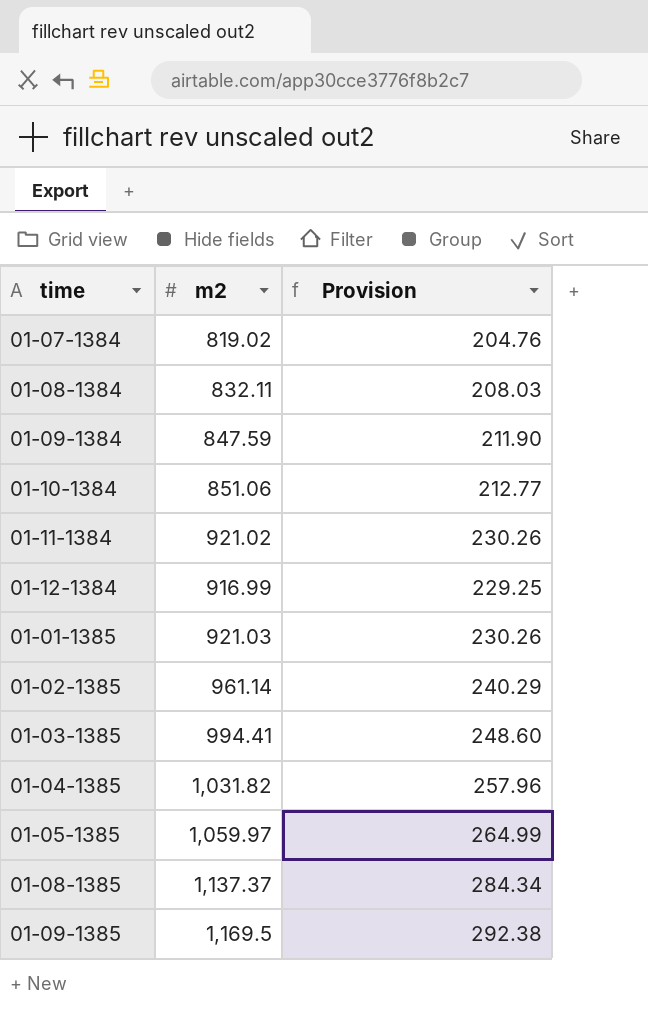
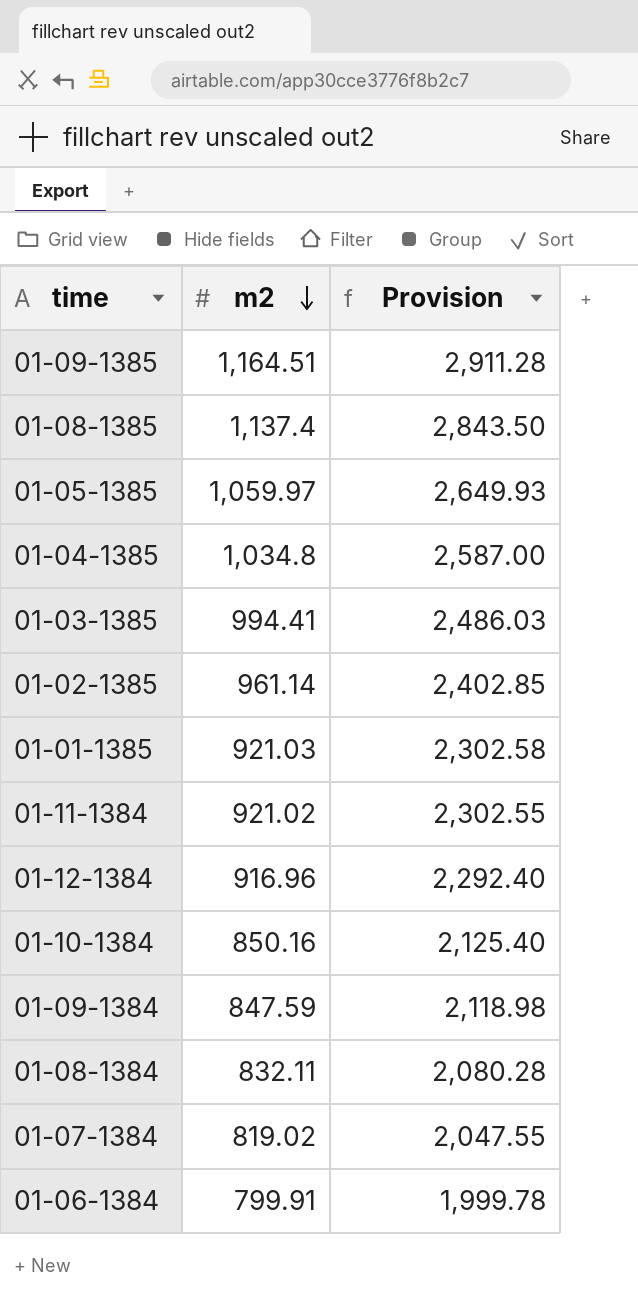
row order: none -> m2 descending
column Provision | formula: [m2] * 0.25 -> [m2] * 2.5
01-09-1385 | m2: 1,169.5 -> 1,164.51
01-08-1385 | m2: 1,137.37 -> 1,137.4
01-04-1385 | m2: 1,031.82 -> 1,034.8
01-12-1384 | m2: 916.99 -> 916.96
01-10-1384 | m2: 851.06 -> 850.16
row 01-06-1384: none -> 799.91 | 1,999.78

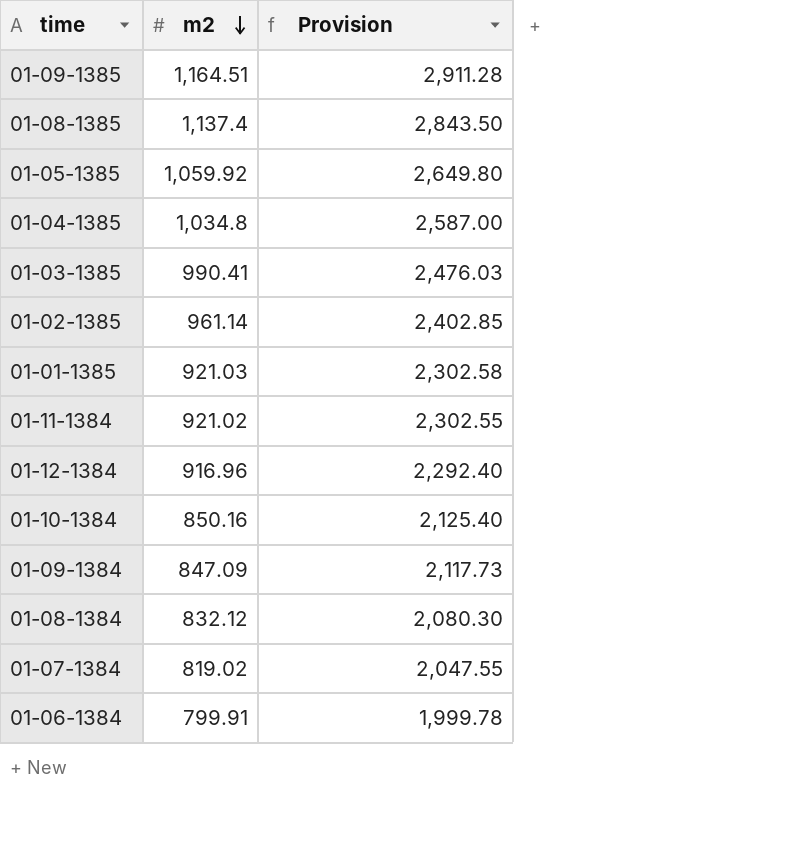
01-05-1385 | m2: 1,059.97 -> 1,059.92
01-05-1385 | Provision: 2,649.93 -> 2,649.80
01-03-1385 | m2: 994.41 -> 990.41
01-03-1385 | Provision: 2,486.03 -> 2,476.03
01-09-1384 | m2: 847.59 -> 847.09
01-09-1384 | Provision: 2,118.98 -> 2,117.73
01-08-1384 | m2: 832.11 -> 832.12
01-08-1384 | Provision: 2,080.28 -> 2,080.30

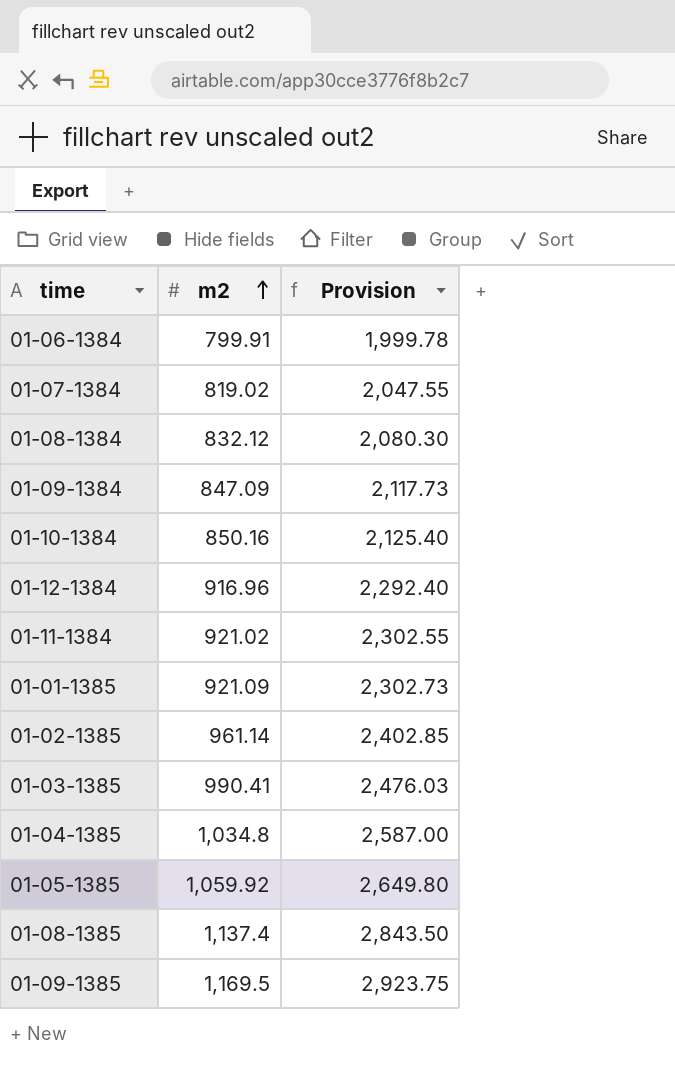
row order: m2 descending -> m2 ascending
01-01-1385 | m2: 921.03 -> 921.09
01-01-1385 | Provision: 2,302.58 -> 2,302.73
01-09-1385 | m2: 1,164.51 -> 1,169.5
01-09-1385 | Provision: 2,911.28 -> 2,923.75

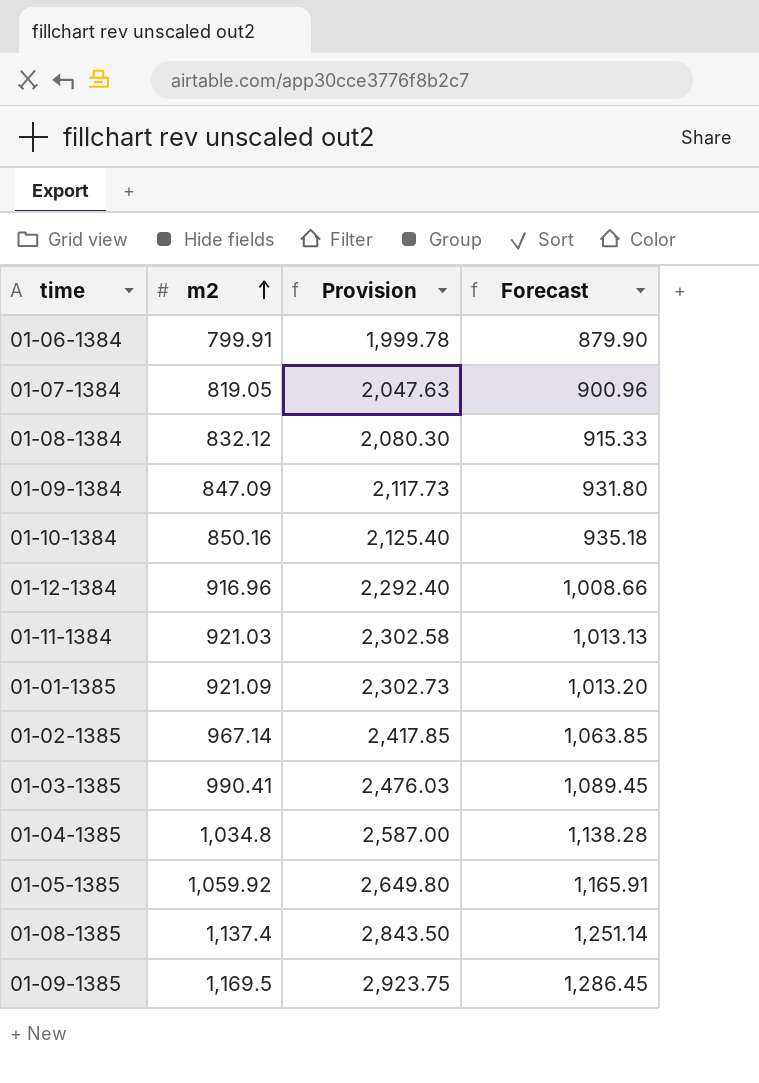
column Forecast | formula: none -> [m2] * 1.1
01-07-1384 | m2: 819.02 -> 819.05
01-07-1384 | Provision: 2,047.55 -> 2,047.63
01-11-1384 | m2: 921.02 -> 921.03
01-11-1384 | Provision: 2,302.55 -> 2,302.58
01-02-1385 | m2: 961.14 -> 967.14
01-02-1385 | Provision: 2,402.85 -> 2,417.85

